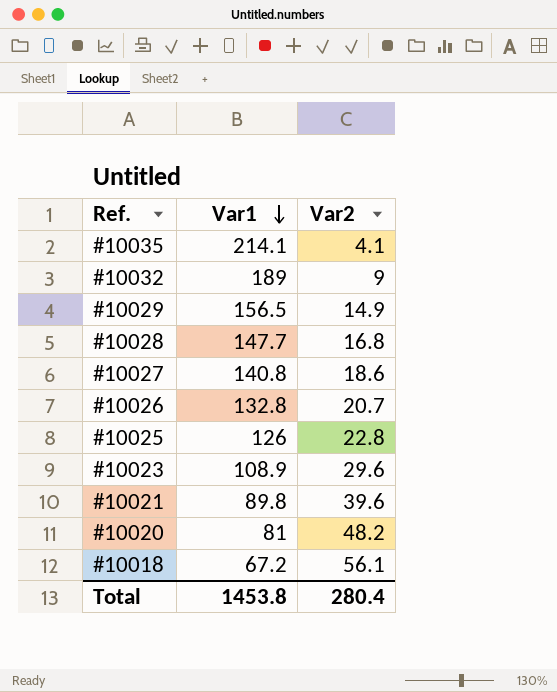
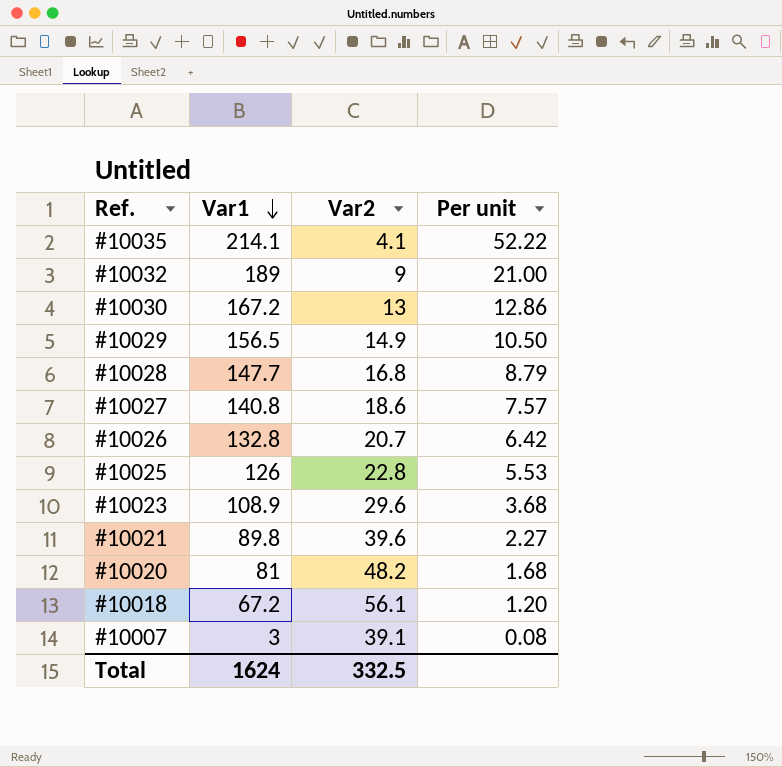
column Per unit | formula: none -> [Var1] / [Var2]
row #10030: none -> 167.2 | 13 | 12.86
row #10007: none -> 3 | 39.1 | 0.08
Total | Var1: 1453.8 -> 1624
Total | Var2: 280.4 -> 332.5

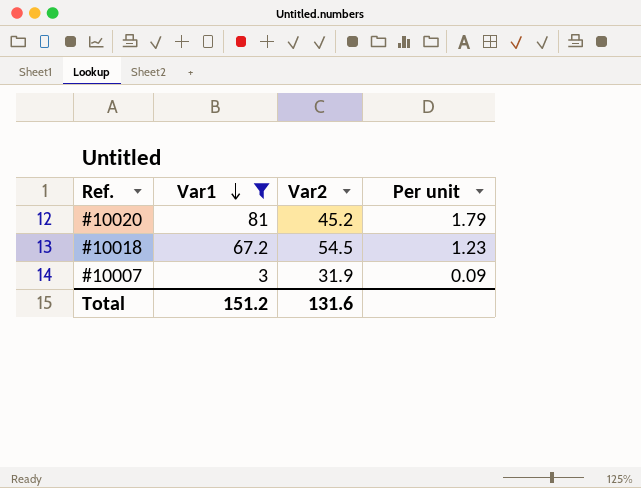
filter: none -> Var1 <= 81
#10020 | Var2: 48.2 -> 45.2
#10020 | Per unit: 1.68 -> 1.79
#10018 | Var2: 56.1 -> 54.5
#10018 | Per unit: 1.20 -> 1.23
#10007 | Var2: 39.1 -> 31.9
#10007 | Per unit: 0.08 -> 0.09
Total | Var1: 1624 -> 151.2
Total | Var2: 332.5 -> 131.6

